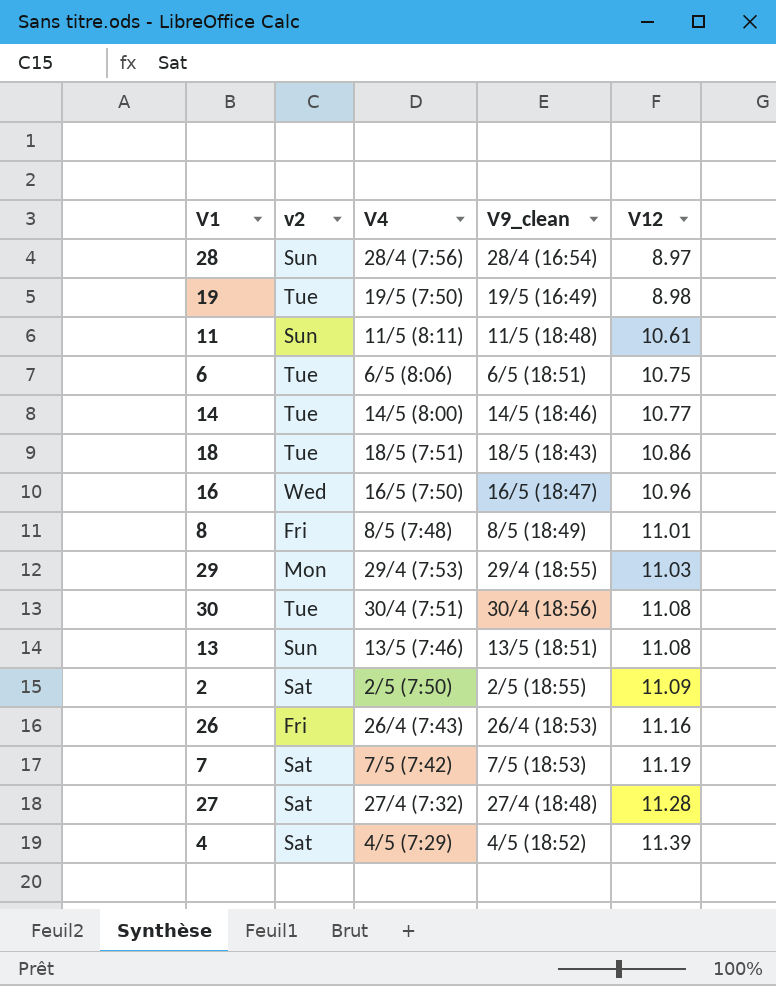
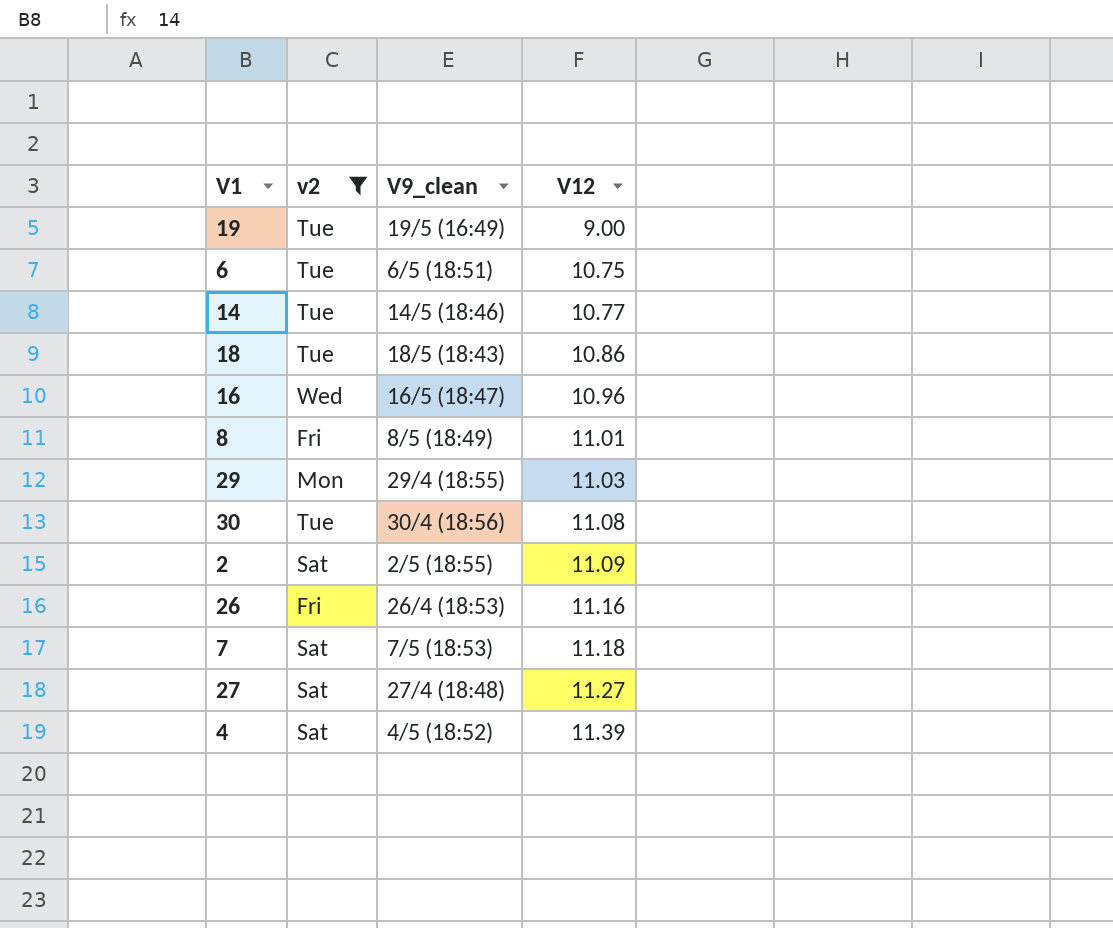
filter: none -> v2 != Sun
column V4 | position: 3 -> none
19 | V12: 8.98 -> 9.00
7 | V12: 11.19 -> 11.18
27 | V12: 11.28 -> 11.27

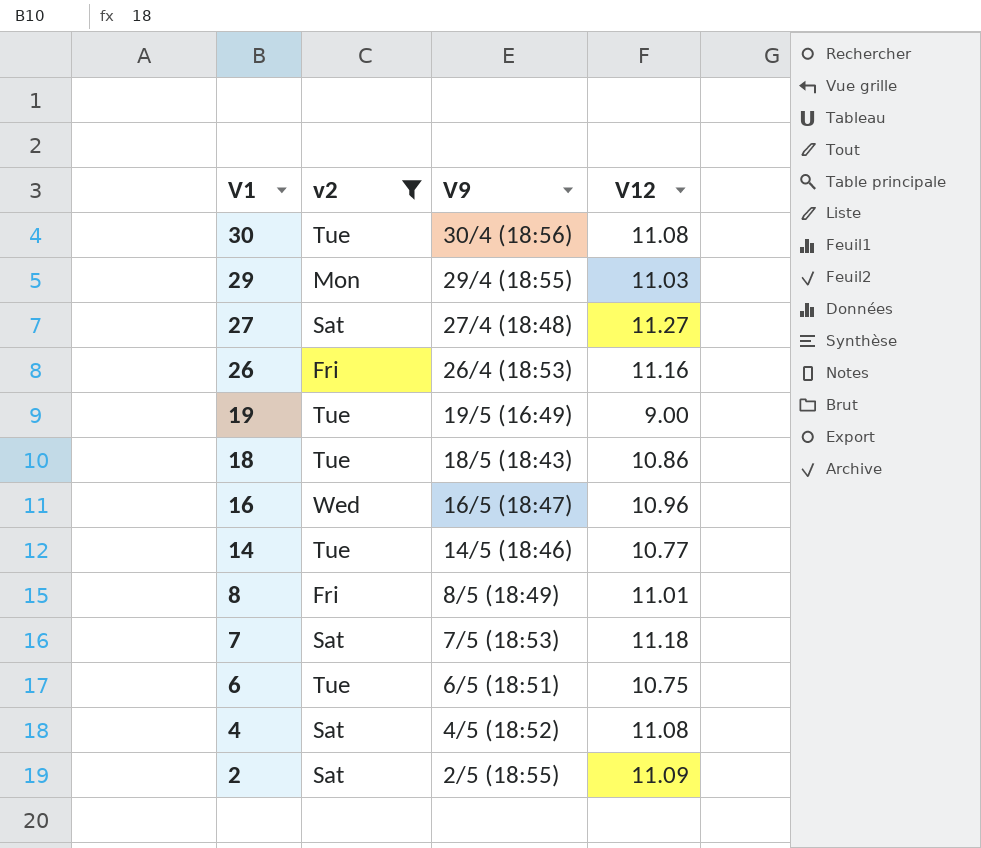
row order: V12 ascending -> V1 descending
column name: V9_clean -> V9
4 | V12: 11.39 -> 11.08

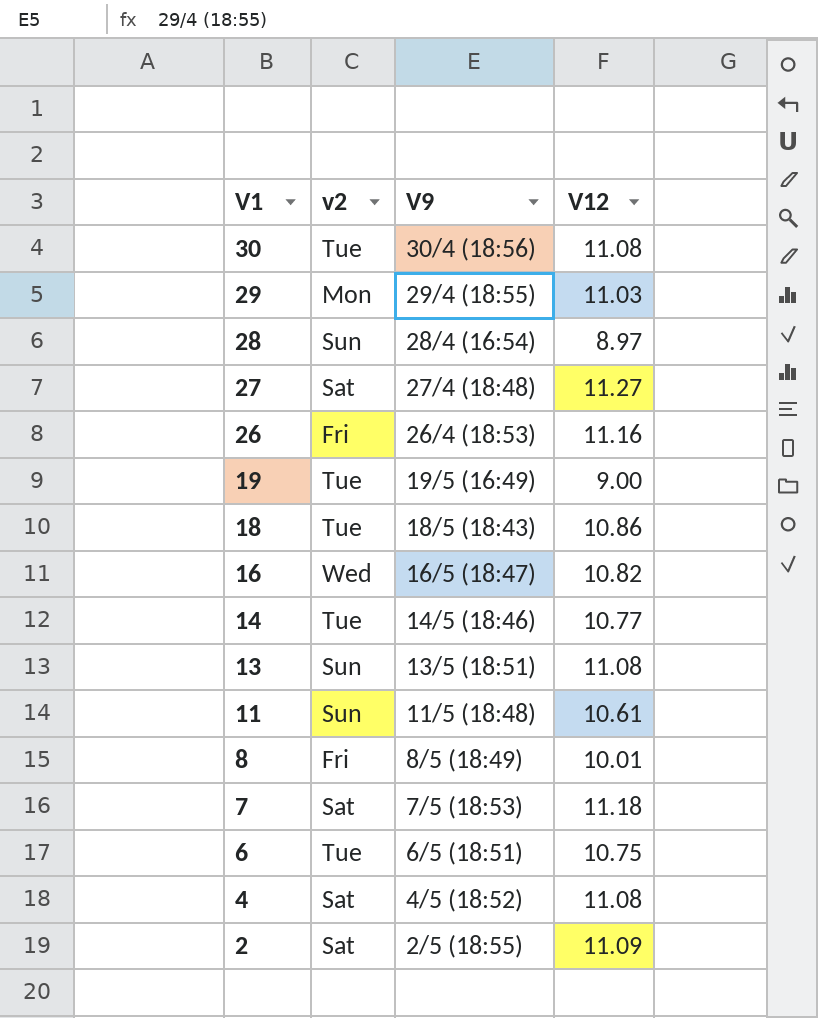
filter: v2 != Sun -> none
16 | V12: 10.96 -> 10.82
8 | V12: 11.01 -> 10.01

